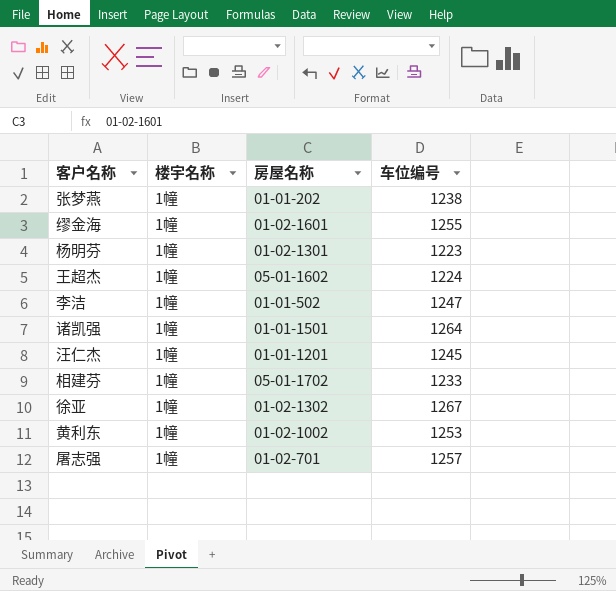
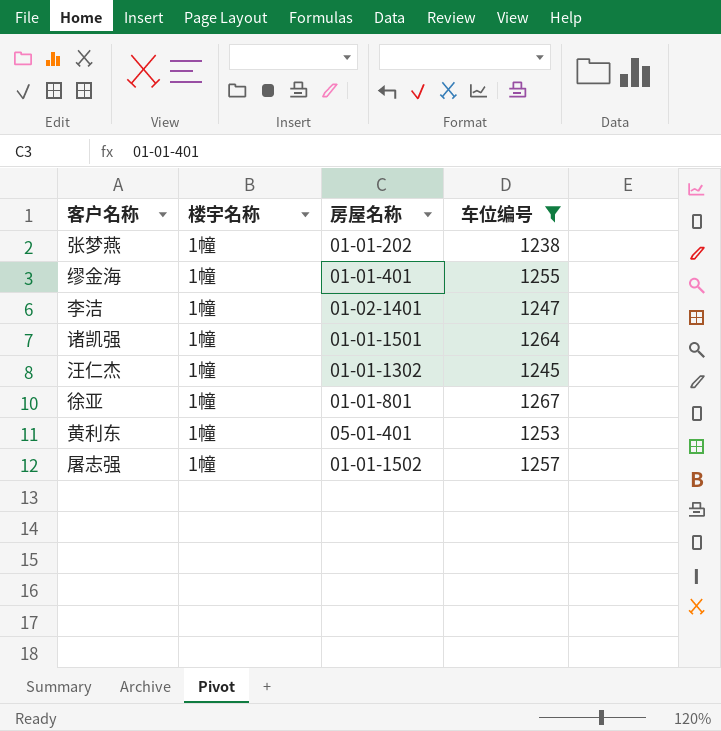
filter: none -> 车位编号 >= 1238
缪金海 | 房屋名称: 01-02-1601 -> 01-01-401
李洁 | 房屋名称: 01-01-502 -> 01-02-1401
汪仁杰 | 房屋名称: 01-01-1201 -> 01-01-1302
徐亚 | 房屋名称: 01-02-1302 -> 01-01-801
黄利东 | 房屋名称: 01-02-1002 -> 05-01-401
屠志强 | 房屋名称: 01-02-701 -> 01-01-1502

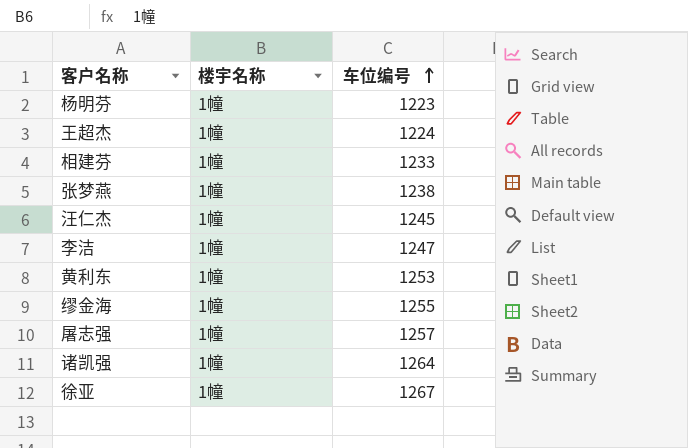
filter: 车位编号 >= 1238 -> none
row order: none -> 车位编号 ascending
column 房屋名称 | position: 3 -> none

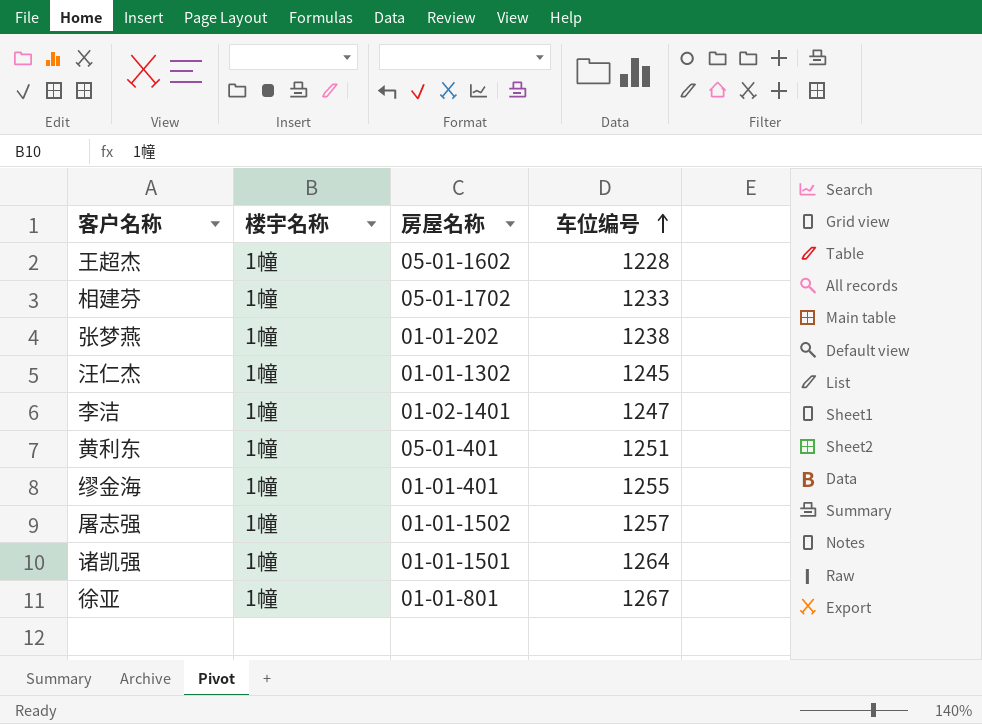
column 房屋名称 | position: none -> 3
row 杨明芬: 1幢 | 1223 -> none
王超杰 | 车位编号: 1224 -> 1228
黄利东 | 车位编号: 1253 -> 1251

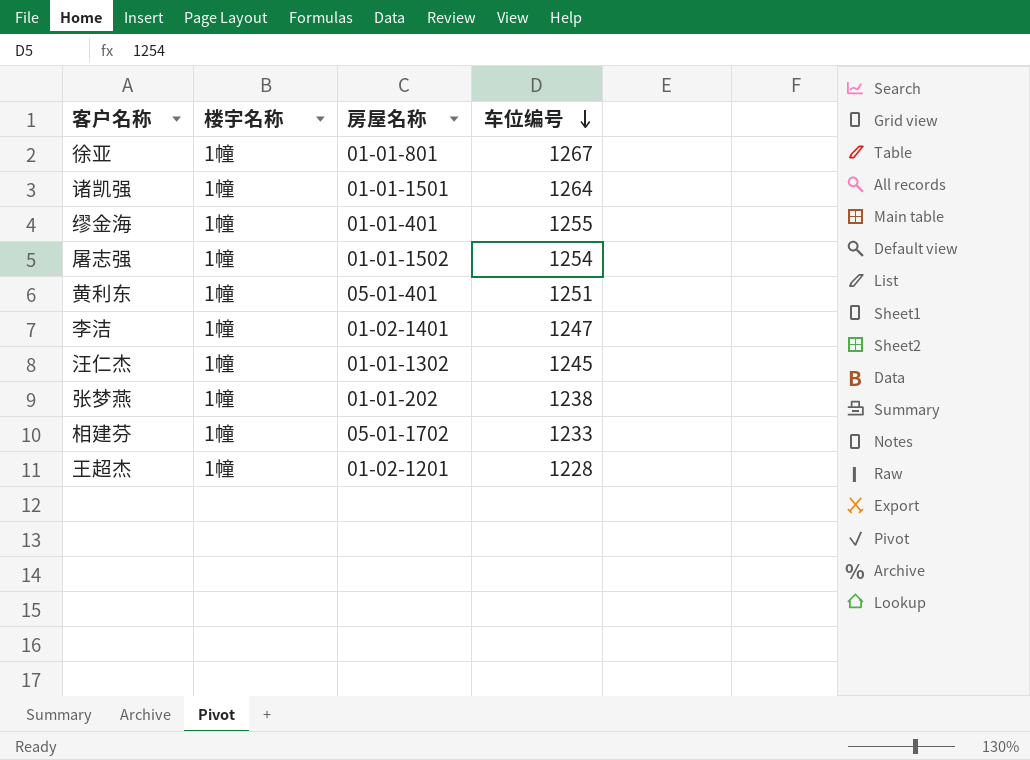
row order: 车位编号 ascending -> 车位编号 descending
屠志强 | 车位编号: 1257 -> 1254
王超杰 | 房屋名称: 05-01-1602 -> 01-02-1201

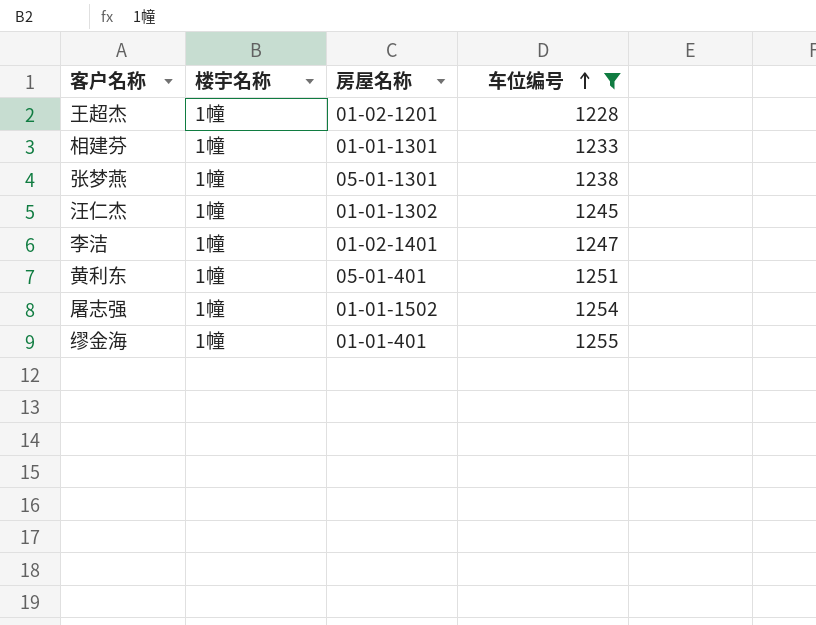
filter: none -> 车位编号 <= 1255
row order: 车位编号 descending -> 车位编号 ascending
相建芬 | 房屋名称: 05-01-1702 -> 01-01-1301
张梦燕 | 房屋名称: 01-01-202 -> 05-01-1301

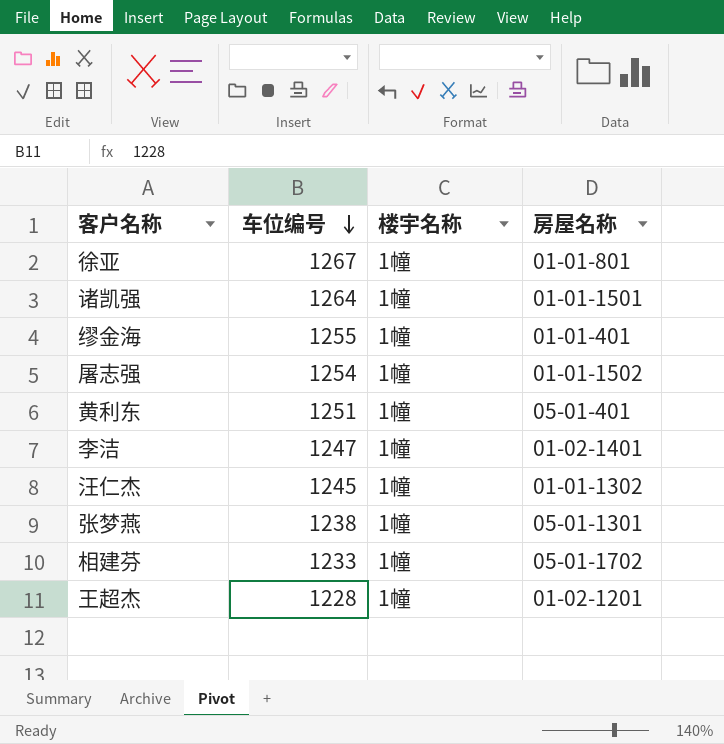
filter: 车位编号 <= 1255 -> none
row order: 车位编号 ascending -> 车位编号 descending
column 车位编号 | position: 4 -> 2
相建芬 | 房屋名称: 01-01-1301 -> 05-01-1702

